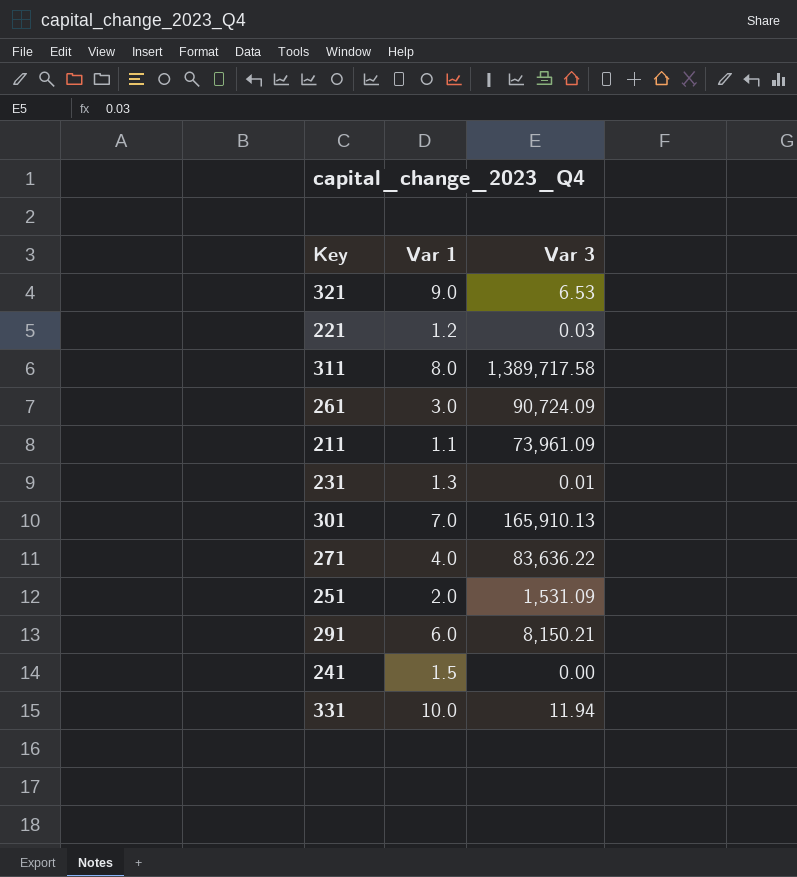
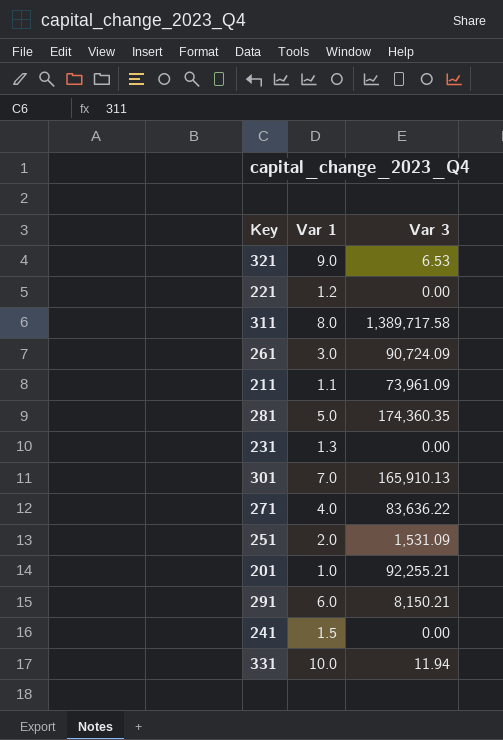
221 | Var 3: 0.03 -> 0.00
row 281: none -> 5.0 | 174,360.35
231 | Var 3: 0.01 -> 0.00
row 201: none -> 1.0 | 92,255.21

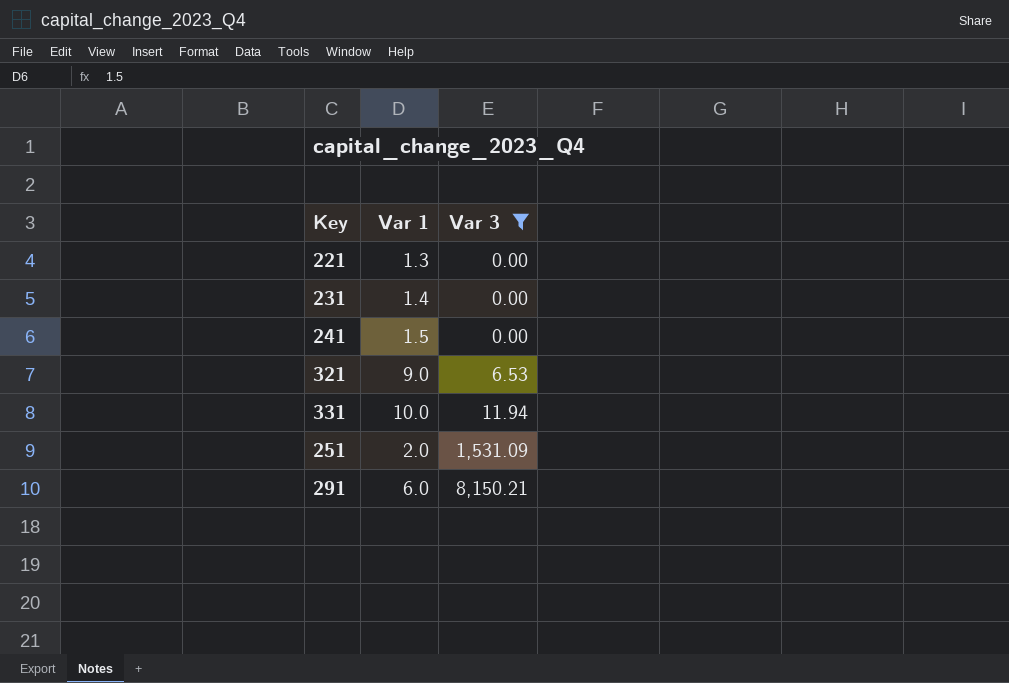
filter: none -> Var 3 <= 8,150.21
row order: none -> Var 3 ascending
221 | Var 1: 1.2 -> 1.3
231 | Var 1: 1.3 -> 1.4

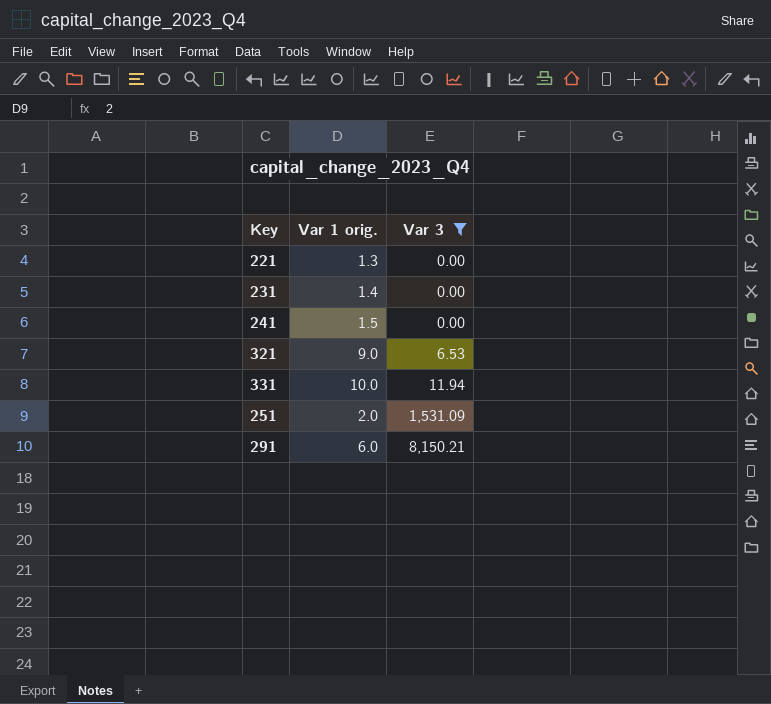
column name: Var 1 -> Var 1 orig.

